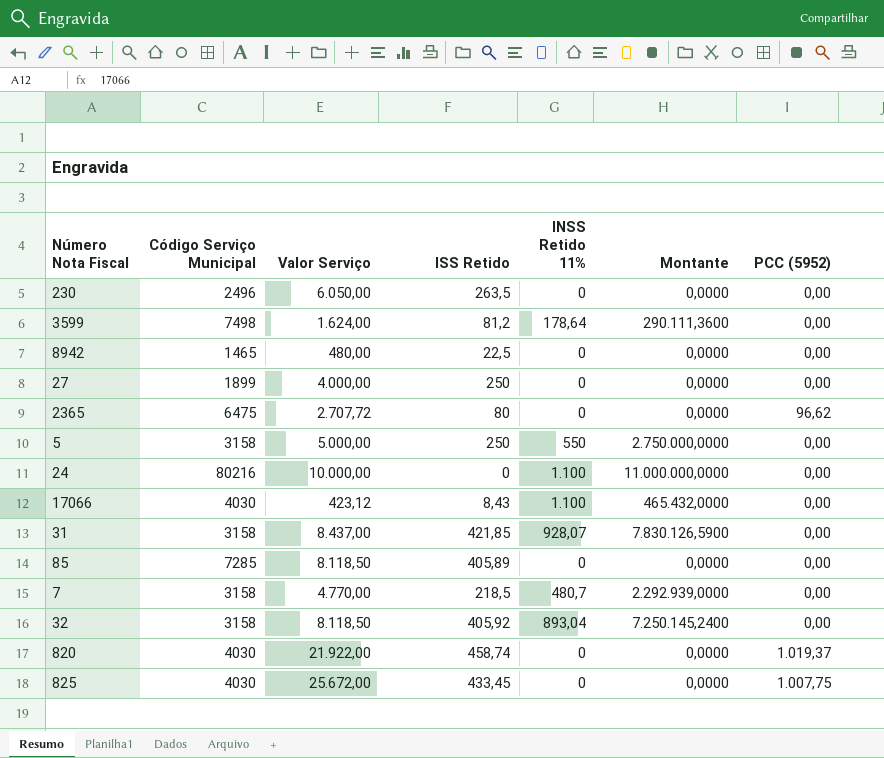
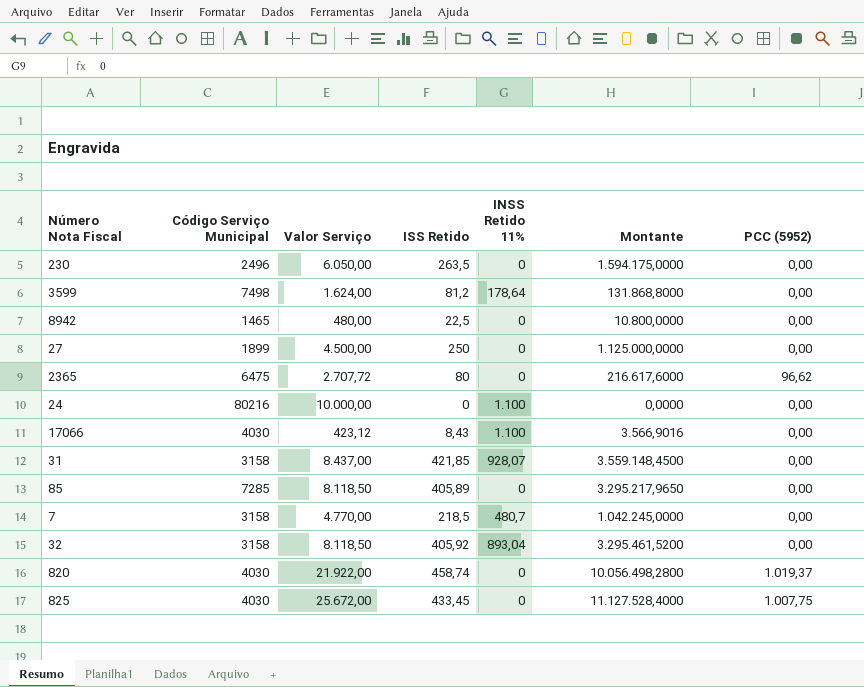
column Montante | formula: [Valor Serviço] * [INSS Retido 11%] -> [Valor Serviço] * [ISS Retido]
row 5: 3158 | 5.000,00 | 250 | 550 | 2.750.000,0000 | 0,00 -> none
27 | Valor Serviço: 4.000,00 -> 4.500,00

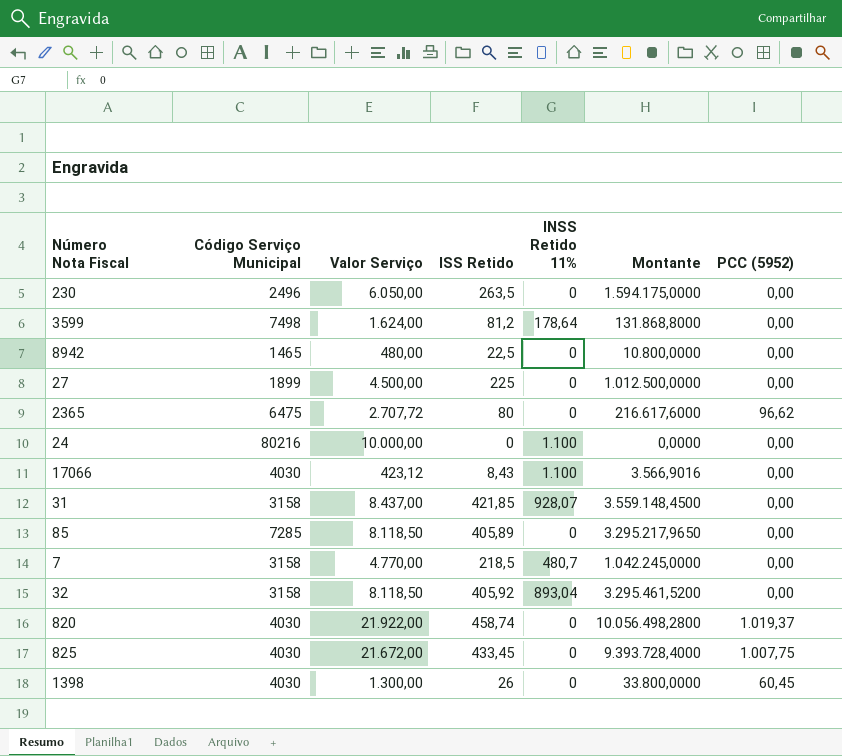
27 | ISS Retido: 250 -> 225
27 | Montante: 1.125.000,0000 -> 1.012.500,0000
825 | Valor Serviço: 25.672,00 -> 21.672,00
825 | Montante: 11.127.528,4000 -> 9.393.728,4000
row 1398: none -> 4030 | 1.300,00 | 26 | 0 | 33.800,0000 | 60,45

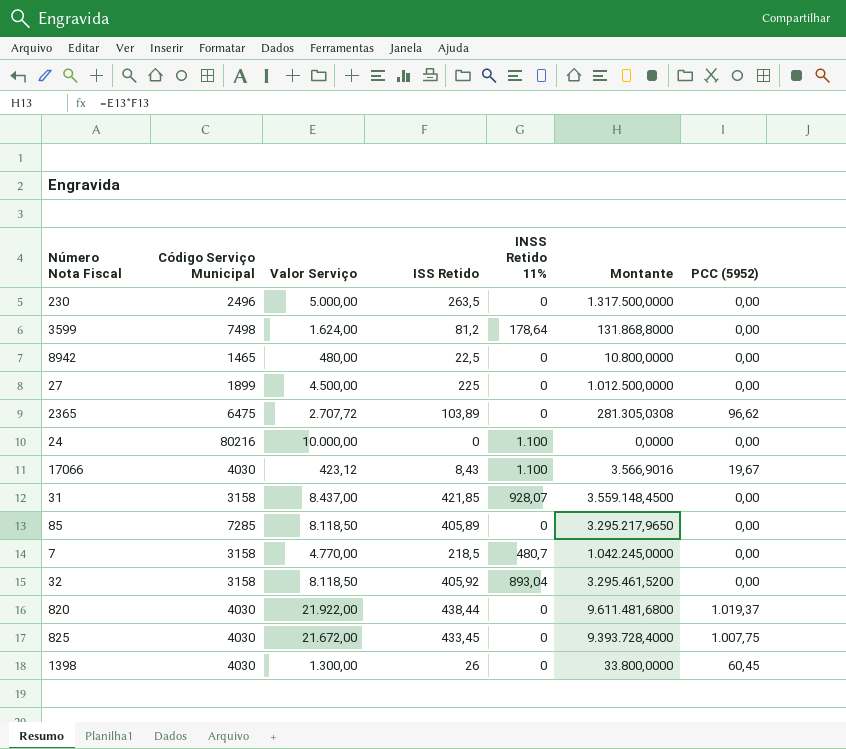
230 | Valor Serviço: 6.050,00 -> 5.000,00
230 | Montante: 1.594.175,0000 -> 1.317.500,0000
2365 | ISS Retido: 80 -> 103,89
2365 | Montante: 216.617,6000 -> 281.305,0308
17066 | PCC (5952): 0,00 -> 19,67
820 | ISS Retido: 458,74 -> 438,44
820 | Montante: 10.056.498,2800 -> 9.611.481,6800

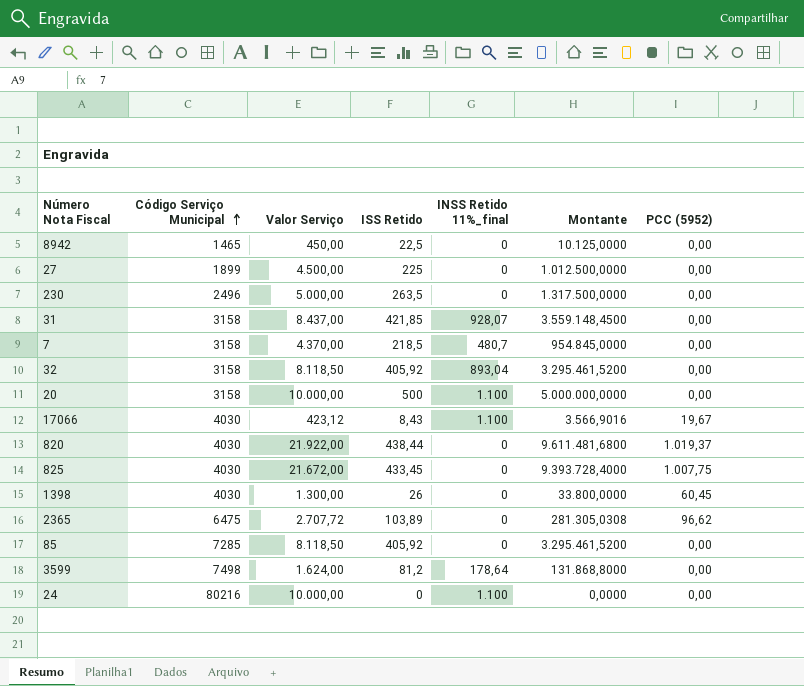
row order: none -> Código Serviço Municipal ascending
column name: INSS Retido 11% -> INSS Retido 11%_final
8942 | Valor Serviço: 480,00 -> 450,00
8942 | Montante: 10.800,0000 -> 10.125,0000
7 | Valor Serviço: 4.770,00 -> 4.370,00
7 | Montante: 1.042.245,0000 -> 954.845,0000
row 20: none -> 3158 | 10.000,00 | 500 | 1.100 | 5.000.000,0000 | 0,00
85 | ISS Retido: 405,89 -> 405,92
85 | Montante: 3.295.217,9650 -> 3.295.461,5200

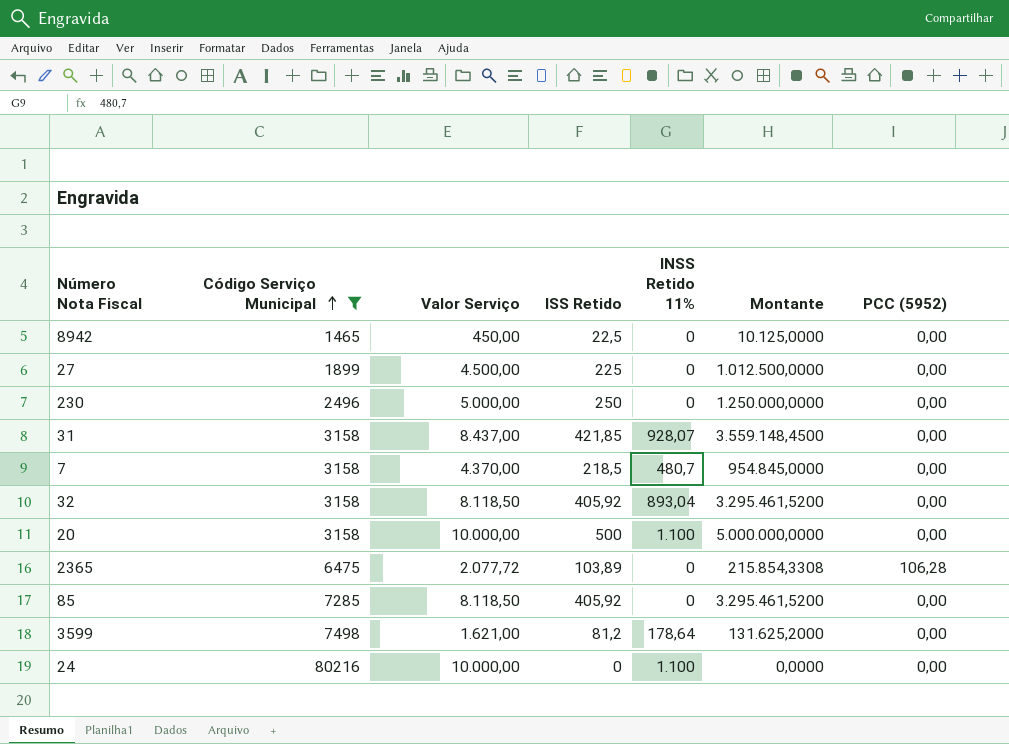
filter: none -> Código Serviço Municipal != 4030
column name: INSS Retido 11%_final -> INSS Retido 11%
230 | ISS Retido: 263,5 -> 250
230 | Montante: 1.317.500,0000 -> 1.250.000,0000
2365 | Valor Serviço: 2.707,72 -> 2.077,72
2365 | Montante: 281.305,0308 -> 215.854,3308
2365 | PCC (5952): 96,62 -> 106,28
3599 | Valor Serviço: 1.624,00 -> 1.621,00
3599 | Montante: 131.868,8000 -> 131.625,2000

